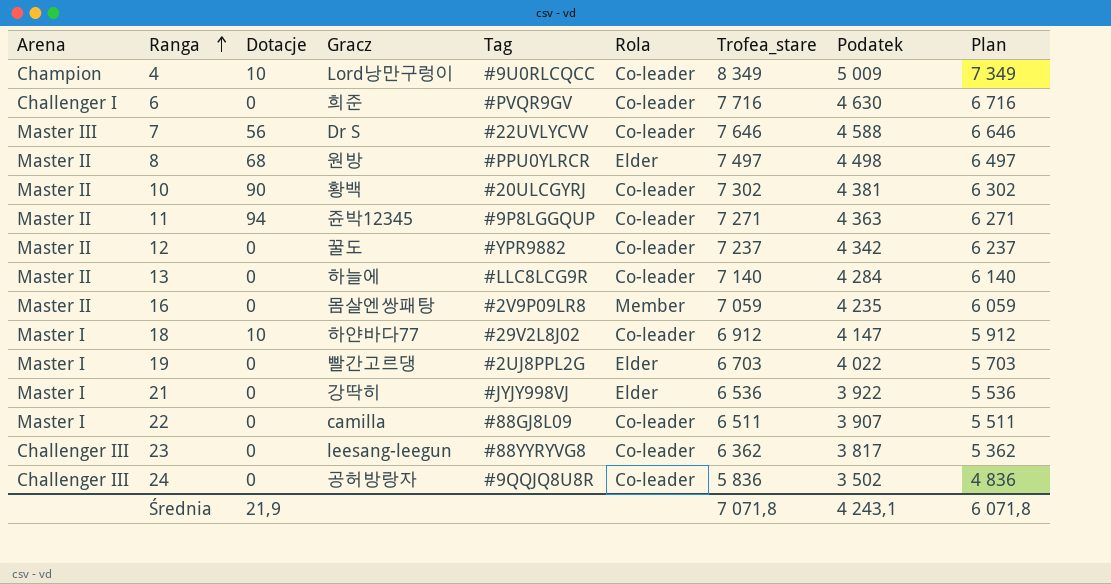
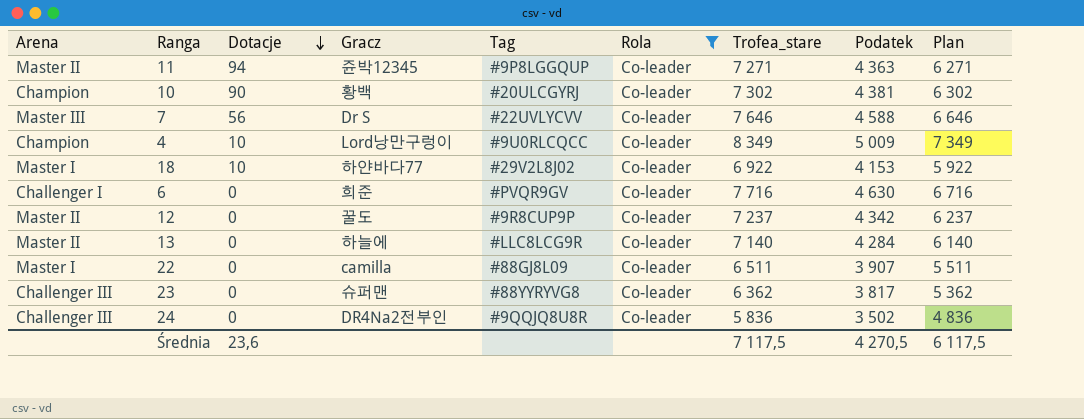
filter: none -> Rola = Co-leader
row order: Ranga ascending -> Dotacje descending
10 | Arena: Master II -> Champion
18 | Trofea_stare: 6 912 -> 6 922
18 | Podatek: 4 147 -> 4 153
18 | Plan: 5 912 -> 5 922
12 | Tag: #YPR9882 -> #9R8CUP9P
23 | Gracz: leesang-leegun -> 슈퍼맨
24 | Gracz: 공허방랑자 -> DR4Na2전부인
Średnia | Dotacje: 21,9 -> 23,6
Średnia | Trofea_stare: 7 071,8 -> 7 117,5
Średnia | Podatek: 4 243,1 -> 4 270,5
Średnia | Plan: 6 071,8 -> 6 117,5

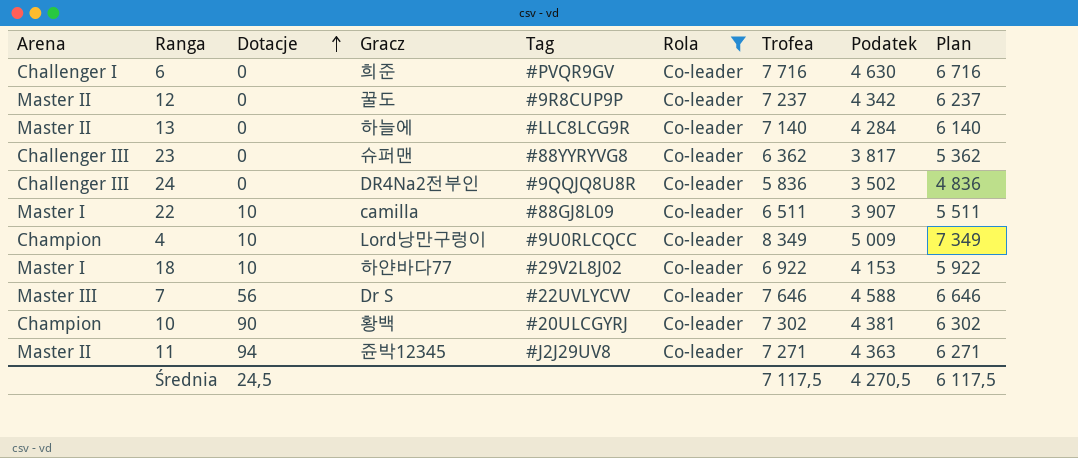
row order: Dotacje descending -> Dotacje ascending
column name: Trofea_stare -> Trofea
22 | Dotacje: 0 -> 10
11 | Tag: #9P8LGGQUP -> #J2J29UV8
Średnia | Dotacje: 23,6 -> 24,5

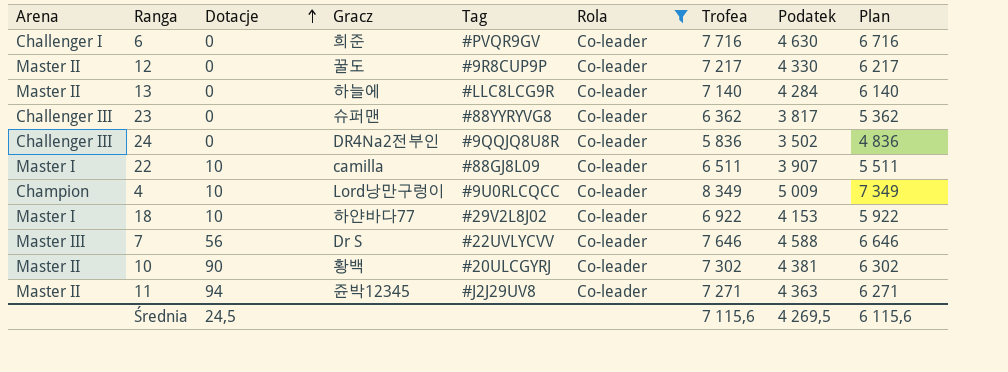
12 | Trofea: 7 237 -> 7 217
12 | Podatek: 4 342 -> 4 330
12 | Plan: 6 237 -> 6 217
10 | Arena: Champion -> Master II
Średnia | Trofea: 7 117,5 -> 7 115,6
Średnia | Podatek: 4 270,5 -> 4 269,5
Średnia | Plan: 6 117,5 -> 6 115,6

